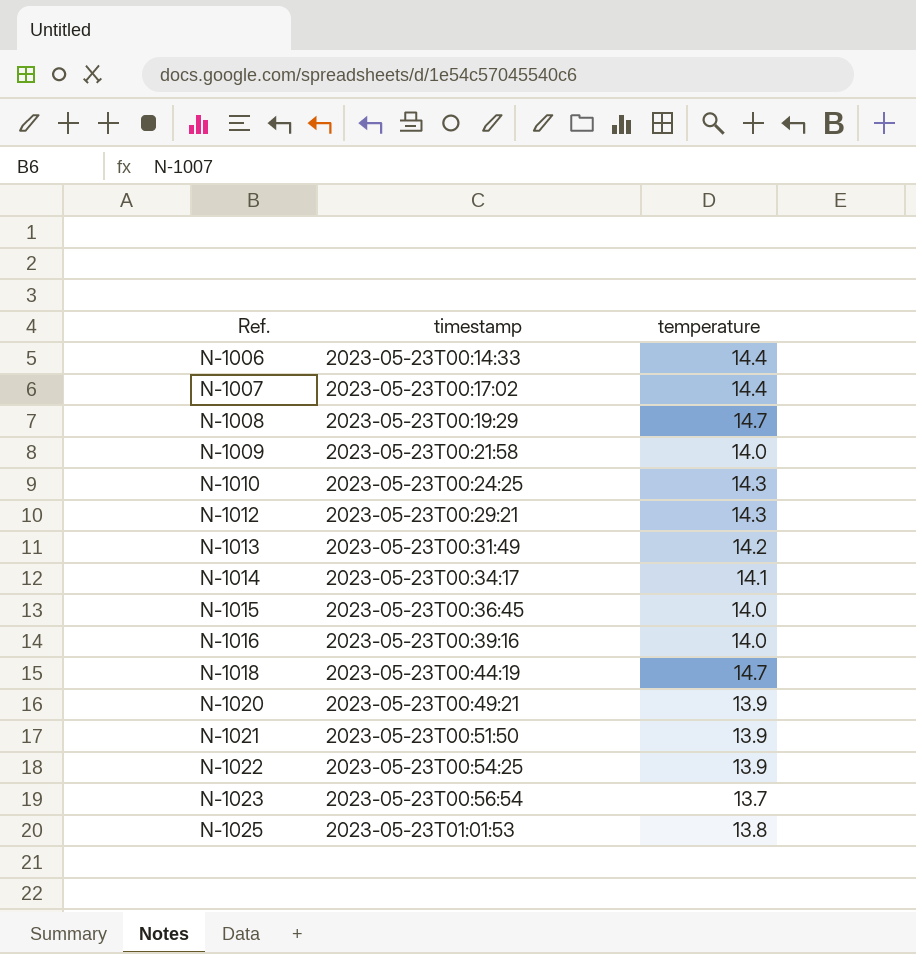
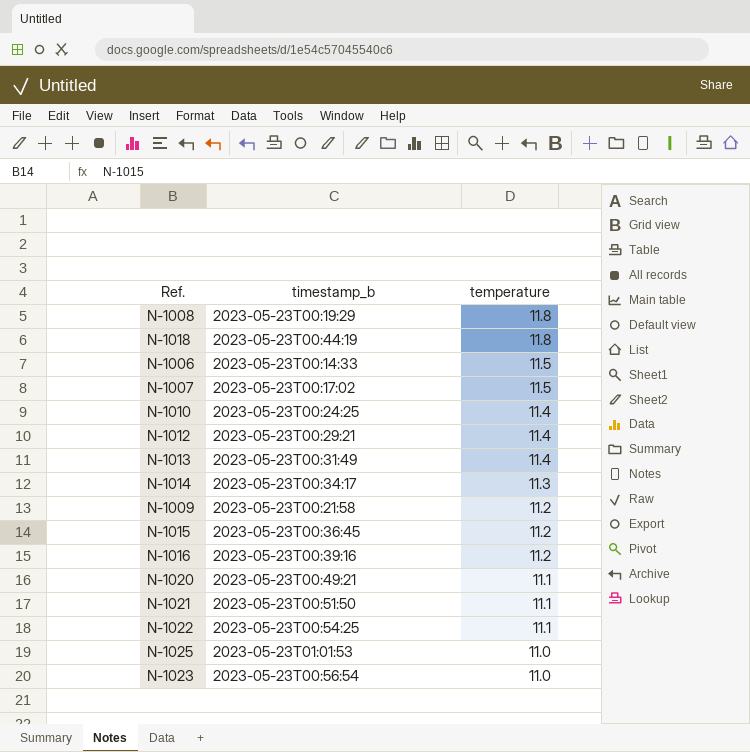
row order: Ref. ascending -> temperature descending
column name: timestamp -> timestamp_b
N-1008 | temperature: 14.7 -> 11.8
N-1018 | temperature: 14.7 -> 11.8
N-1006 | temperature: 14.4 -> 11.5
N-1007 | temperature: 14.4 -> 11.5
N-1010 | temperature: 14.3 -> 11.4
N-1012 | temperature: 14.3 -> 11.4
N-1013 | temperature: 14.2 -> 11.4
N-1014 | temperature: 14.1 -> 11.3
N-1009 | temperature: 14.0 -> 11.2
N-1015 | temperature: 14.0 -> 11.2
N-1016 | temperature: 14.0 -> 11.2
N-1020 | temperature: 13.9 -> 11.1
N-1021 | temperature: 13.9 -> 11.1
N-1022 | temperature: 13.9 -> 11.1
N-1025 | temperature: 13.8 -> 11.0
N-1023 | temperature: 13.7 -> 11.0

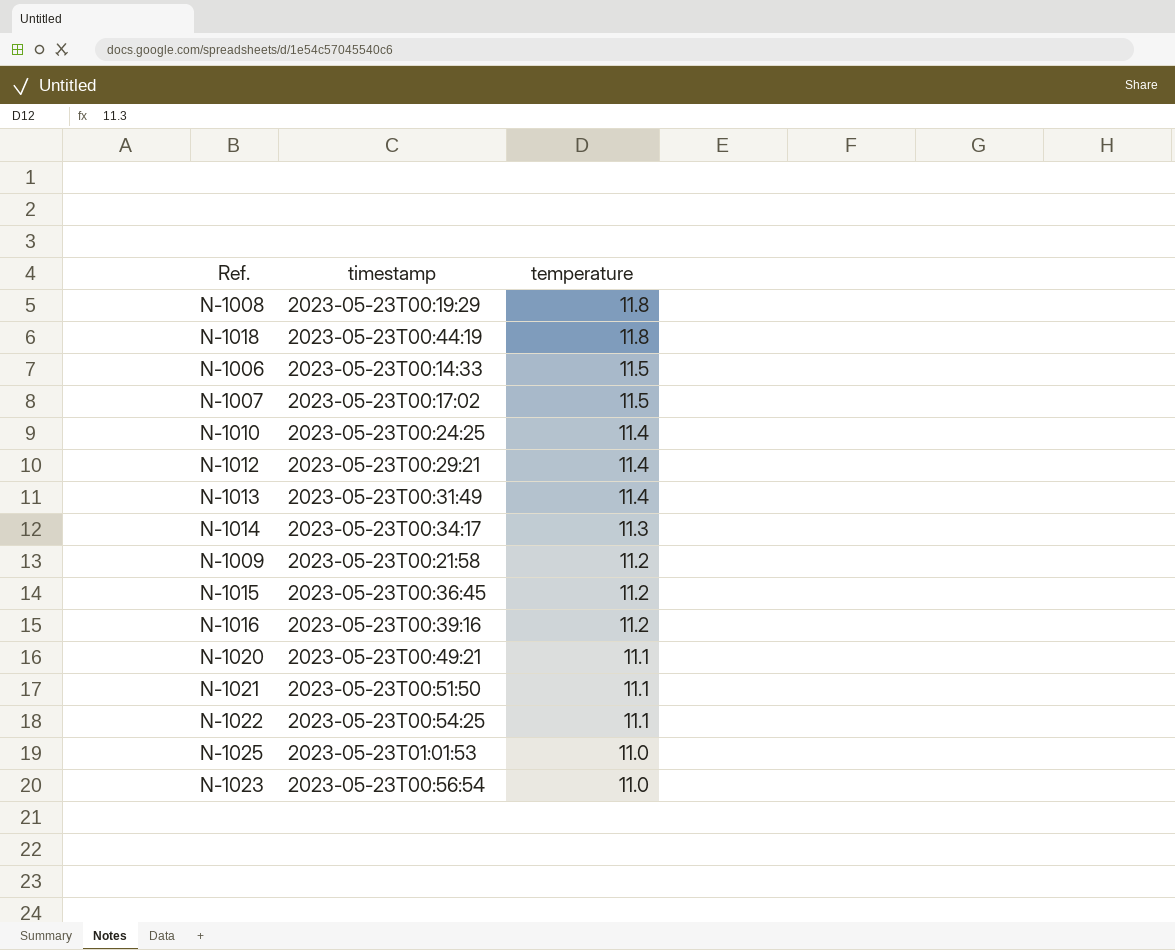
column name: timestamp_b -> timestamp

